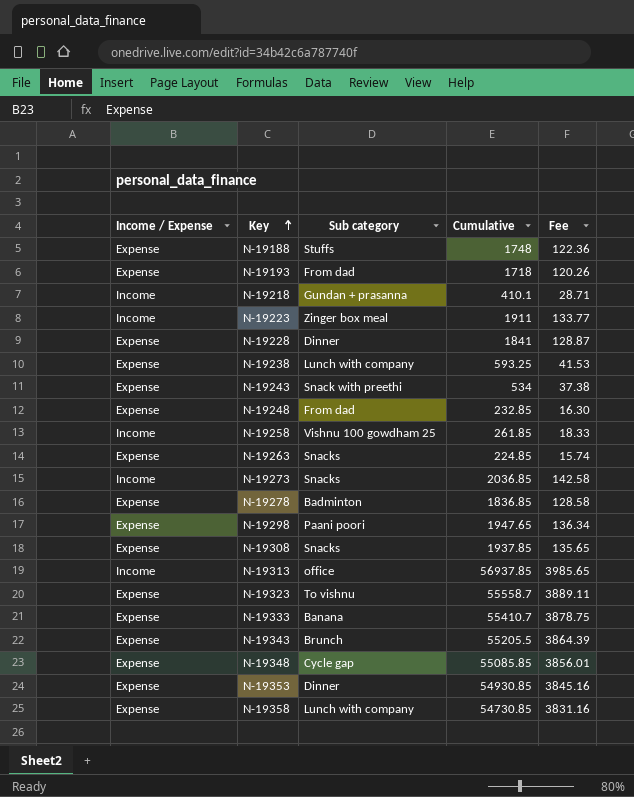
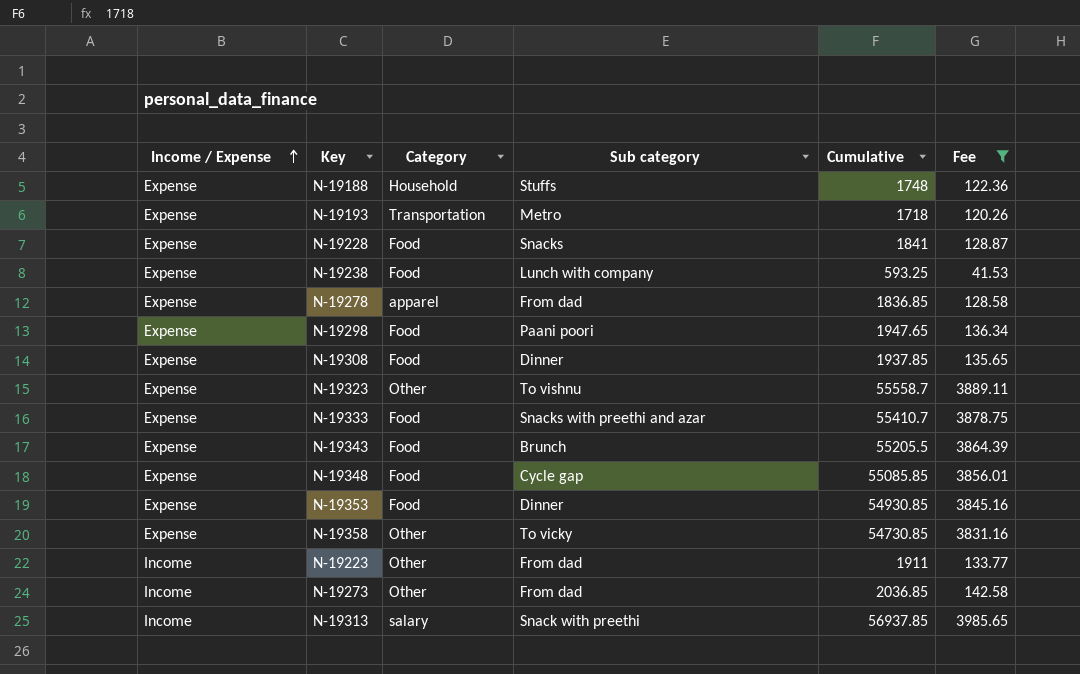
filter: none -> Fee >= 41.53
row order: Key ascending -> Income / Expense ascending
column Category | position: none -> 3
N-19193 | Sub category: From dad -> Metro
N-19228 | Sub category: Dinner -> Snacks
N-19278 | Sub category: Badminton -> From dad
N-19308 | Sub category: Snacks -> Dinner
N-19333 | Sub category: Banana -> Snacks with preethi and azar
N-19358 | Sub category: Lunch with company -> To vicky
N-19223 | Sub category: Zinger box meal -> From dad
N-19273 | Sub category: Snacks -> From dad
N-19313 | Sub category: office -> Snack with preethi

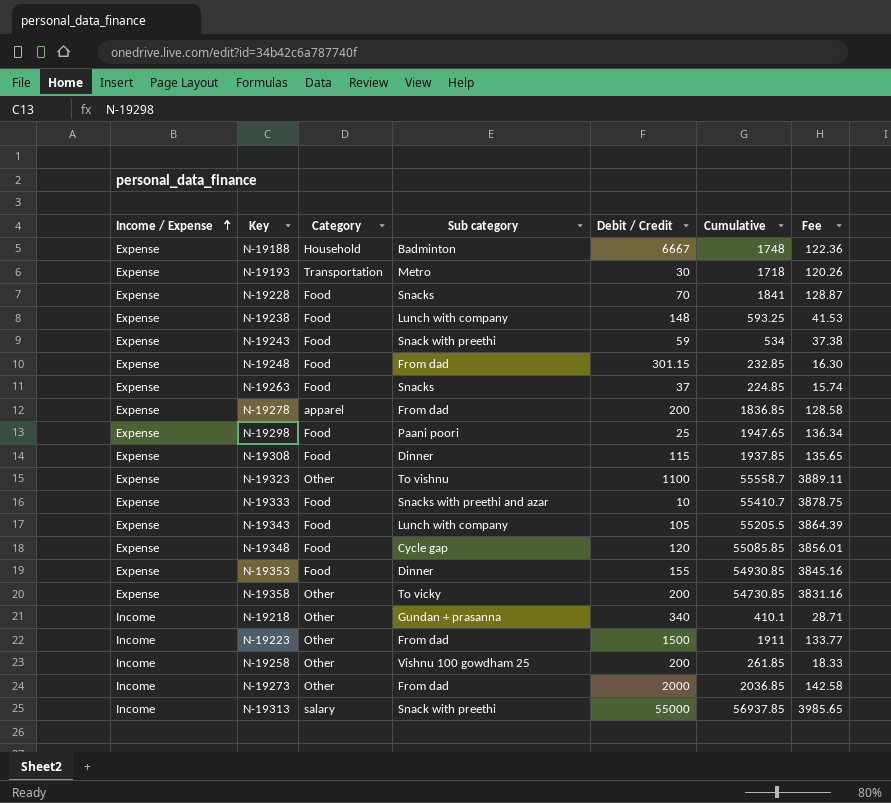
filter: Fee >= 41.53 -> none
column Debit / Credit | position: none -> 5
N-19188 | Sub category: Stuffs -> Badminton
N-19343 | Sub category: Brunch -> Lunch with company

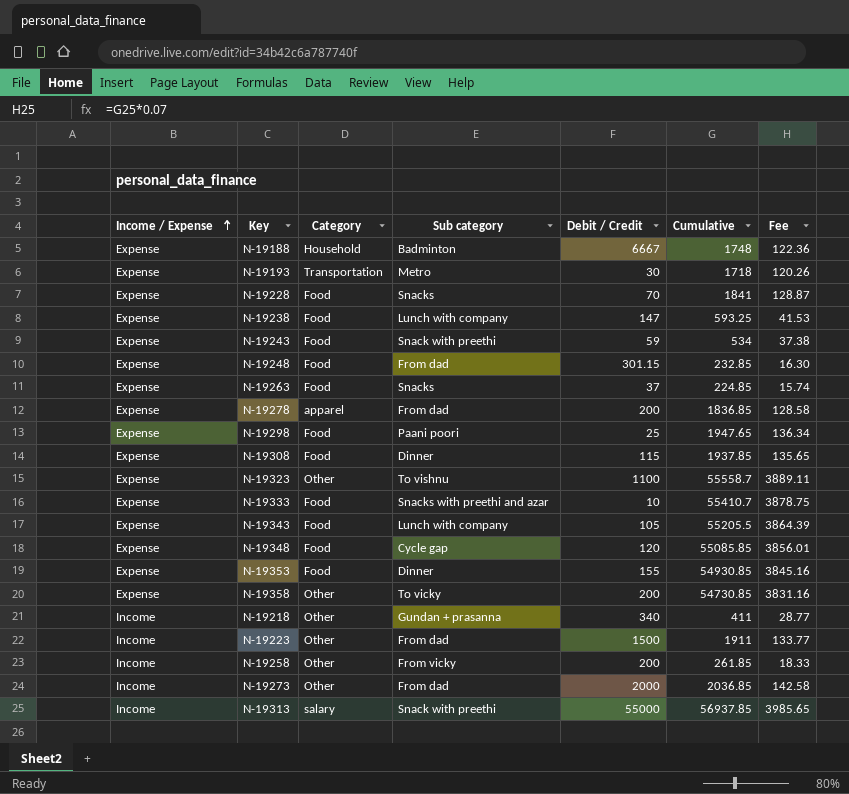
N-19238 | Debit / Credit: 148 -> 147
N-19218 | Cumulative: 410.1 -> 411
N-19218 | Fee: 28.71 -> 28.77
N-19258 | Sub category: Vishnu 100 gowdham 25 -> From vicky

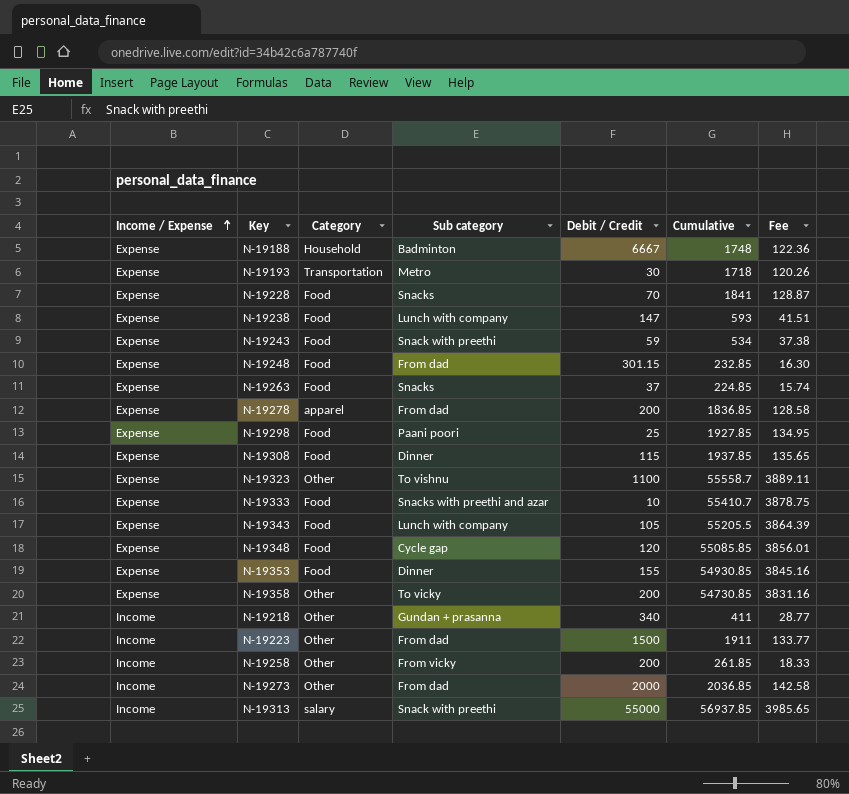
N-19238 | Cumulative: 593.25 -> 593
N-19238 | Fee: 41.53 -> 41.51
N-19298 | Cumulative: 1947.65 -> 1927.85
N-19298 | Fee: 136.34 -> 134.95

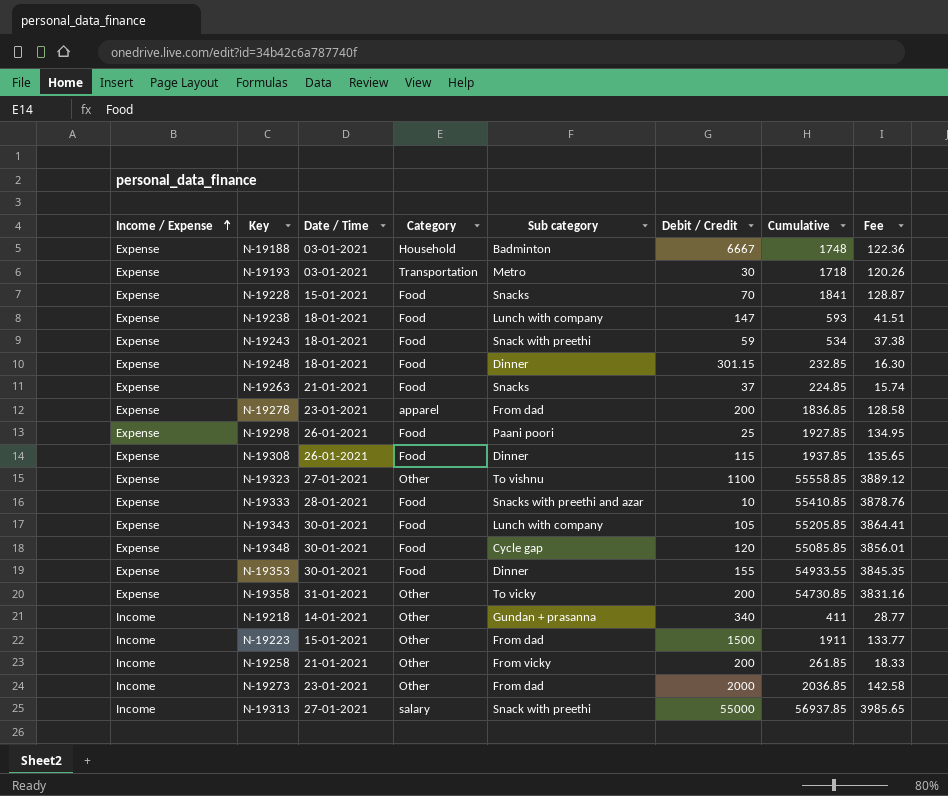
column Date / Time | position: none -> 3
N-19248 | Sub category: From dad -> Dinner
N-19323 | Cumulative: 55558.7 -> 55558.85
N-19323 | Fee: 3889.11 -> 3889.12
N-19333 | Cumulative: 55410.7 -> 55410.85
N-19333 | Fee: 3878.75 -> 3878.76
N-19343 | Cumulative: 55205.5 -> 55205.85
N-19343 | Fee: 3864.39 -> 3864.41
N-19353 | Cumulative: 54930.85 -> 54933.55
N-19353 | Fee: 3845.16 -> 3845.35

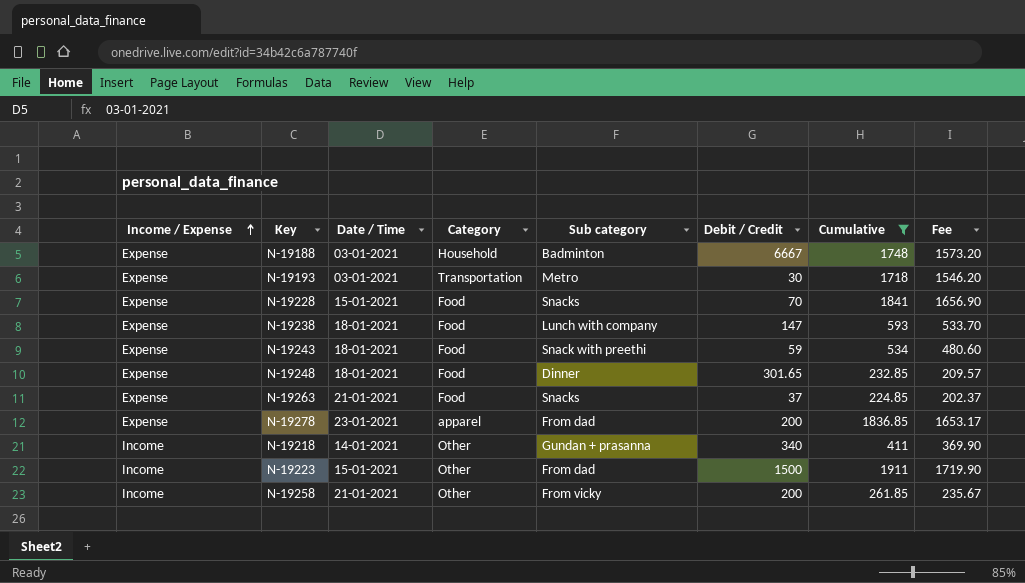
filter: none -> Cumulative <= 1911
column Fee | formula: [Cumulative] * 0.07 -> [Cumulative] * 0.9
N-19248 | Debit / Credit: 301.15 -> 301.65

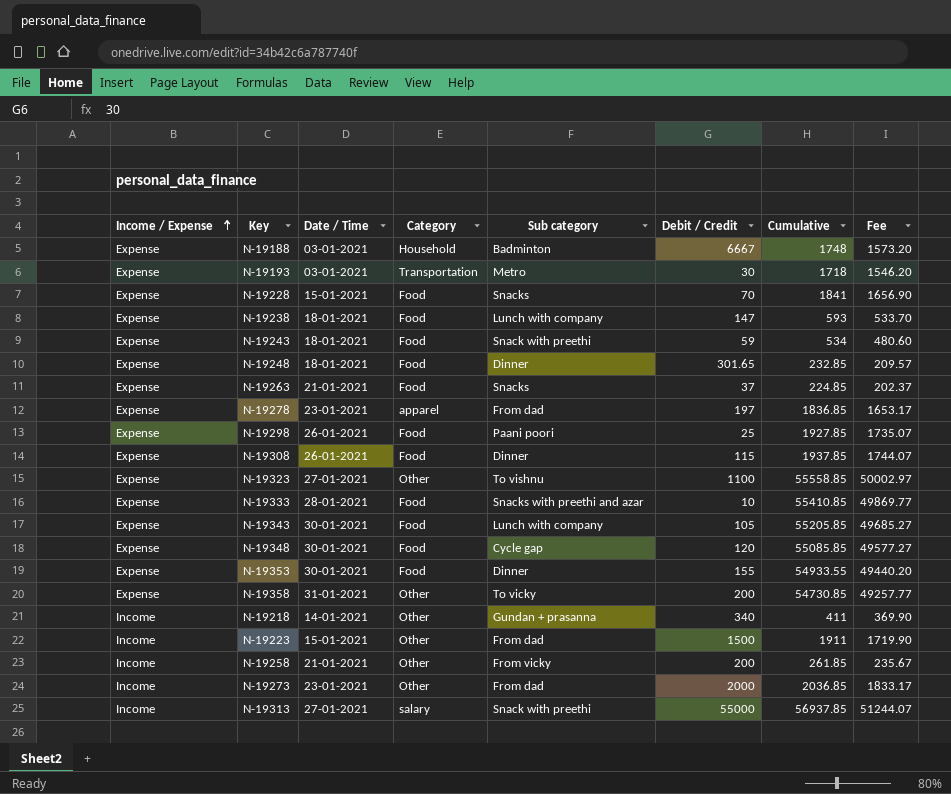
filter: Cumulative <= 1911 -> none
N-19278 | Debit / Credit: 200 -> 197

